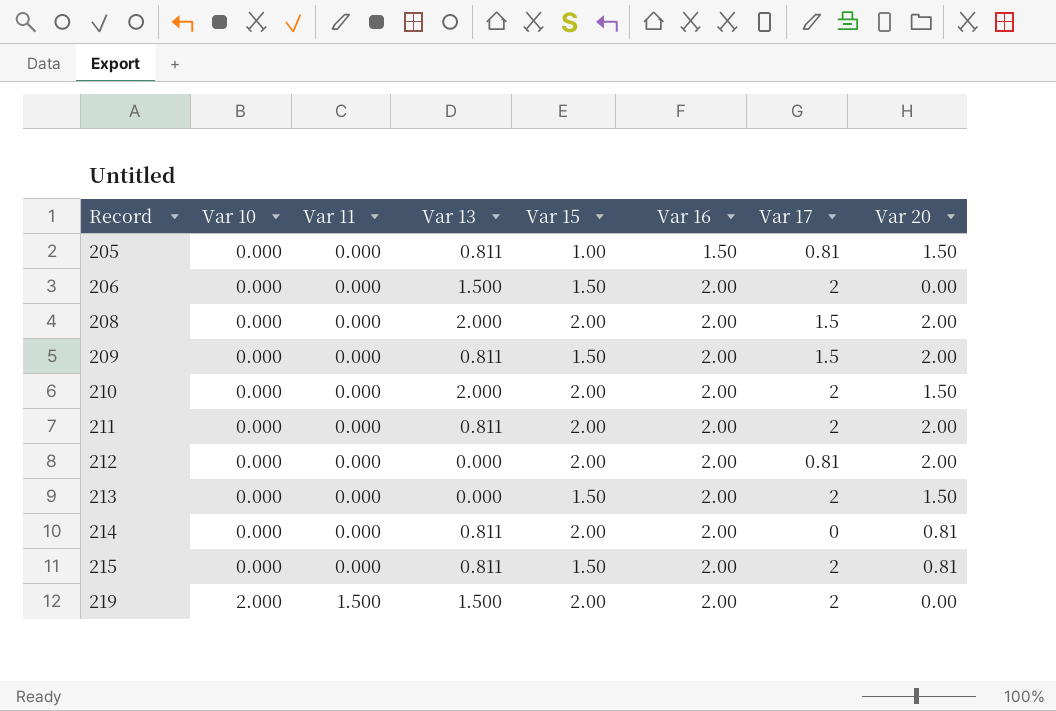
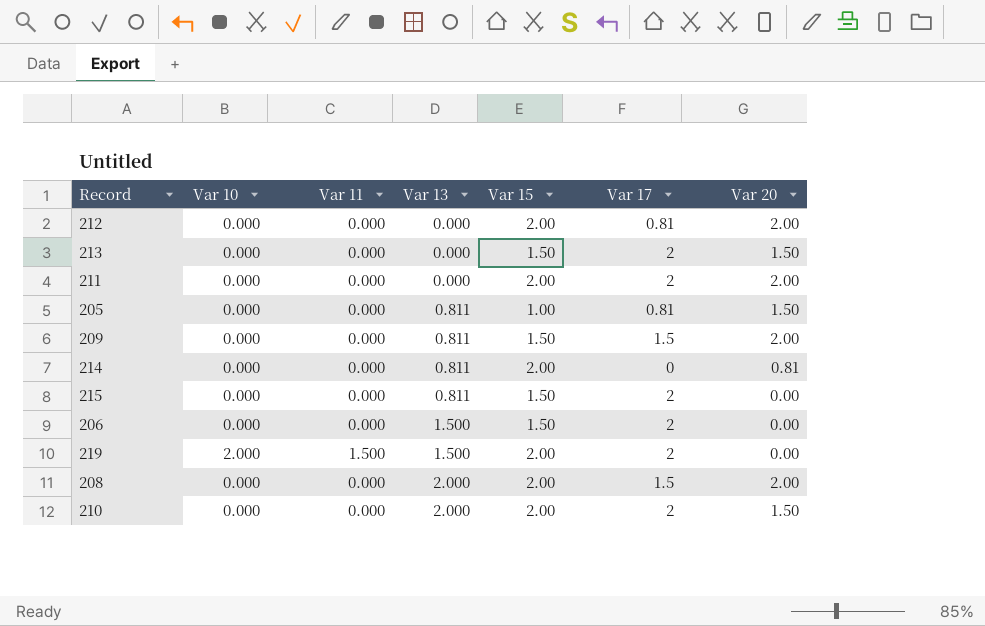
row order: Record ascending -> Var 13 ascending
column Var 16 | position: 6 -> none
211 | Var 13: 0.811 -> 0.000
215 | Var 20: 0.81 -> 0.00

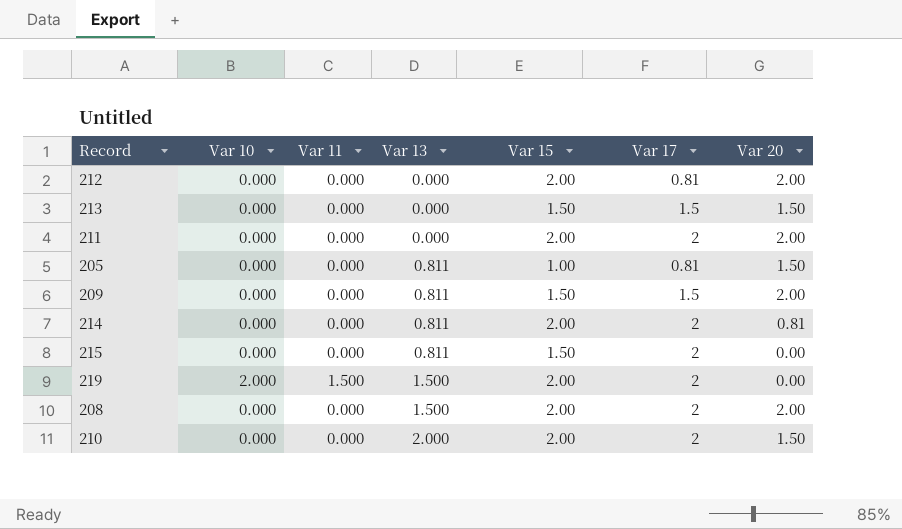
row 206: 0.000 | 0.000 | 1.500 | 1.50 | 2 | 0.00 -> none
213 | Var 17: 2 -> 1.5
214 | Var 17: 0 -> 2
208 | Var 13: 2.000 -> 1.500
208 | Var 17: 1.5 -> 2

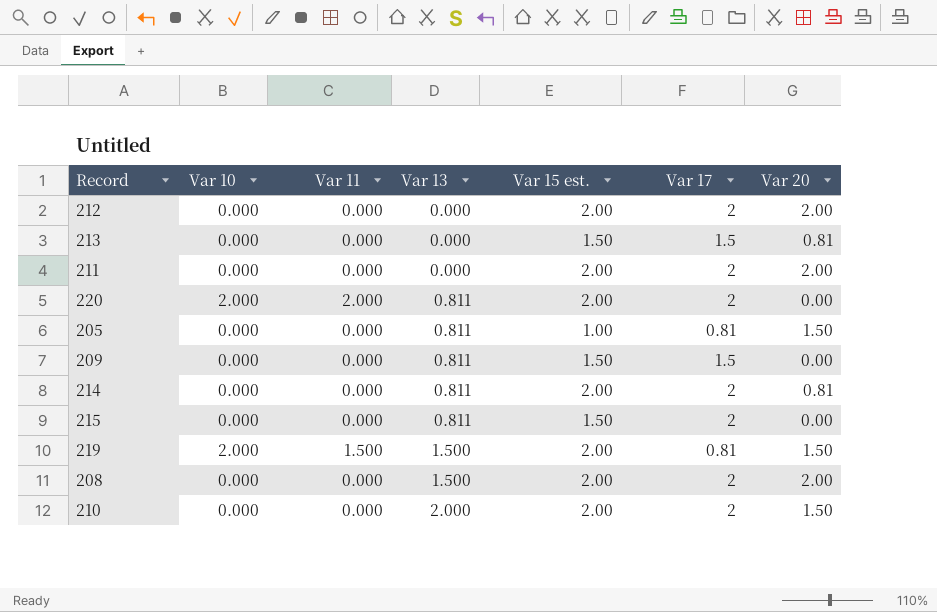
column name: Var 15 -> Var 15 est.
212 | Var 17: 0.81 -> 2
213 | Var 20: 1.50 -> 0.81
row 220: none -> 2.000 | 2.000 | 0.811 | 2.00 | 2 | 0.00
209 | Var 20: 2.00 -> 0.00
219 | Var 17: 2 -> 0.81
219 | Var 20: 0.00 -> 1.50

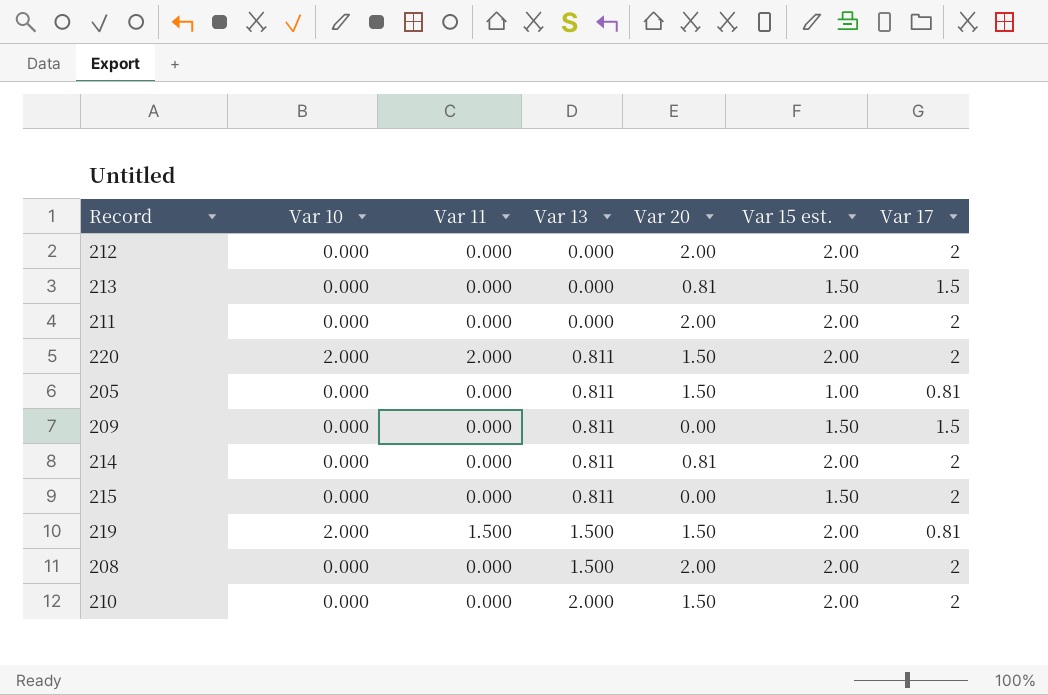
column Var 20 | position: 7 -> 5
220 | Var 20: 0.00 -> 1.50

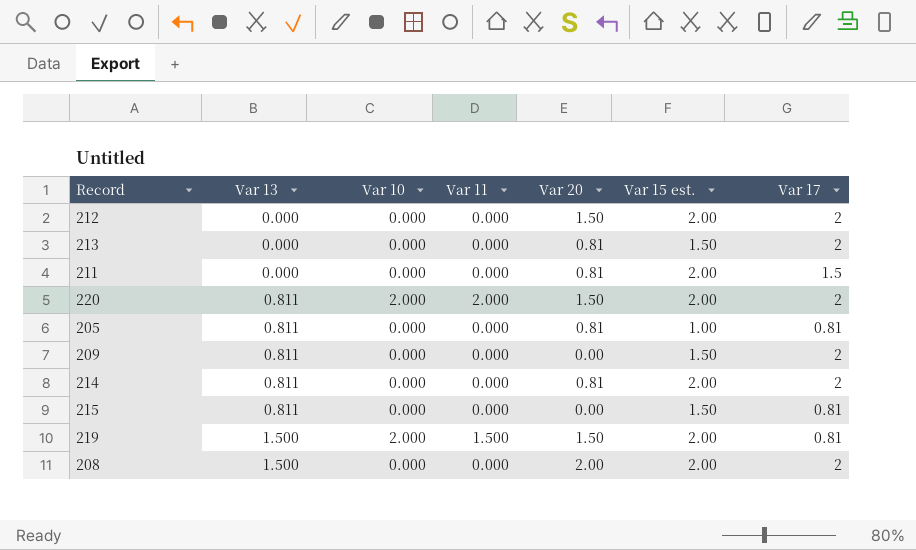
column Var 13 | position: 4 -> 2
row 210: 0.000 | 0.000 | 2.000 | 1.50 | 2.00 | 2 -> none
212 | Var 20: 2.00 -> 1.50
213 | Var 17: 1.5 -> 2
211 | Var 20: 2.00 -> 0.81
211 | Var 17: 2 -> 1.5
205 | Var 20: 1.50 -> 0.81
209 | Var 17: 1.5 -> 2
215 | Var 17: 2 -> 0.81

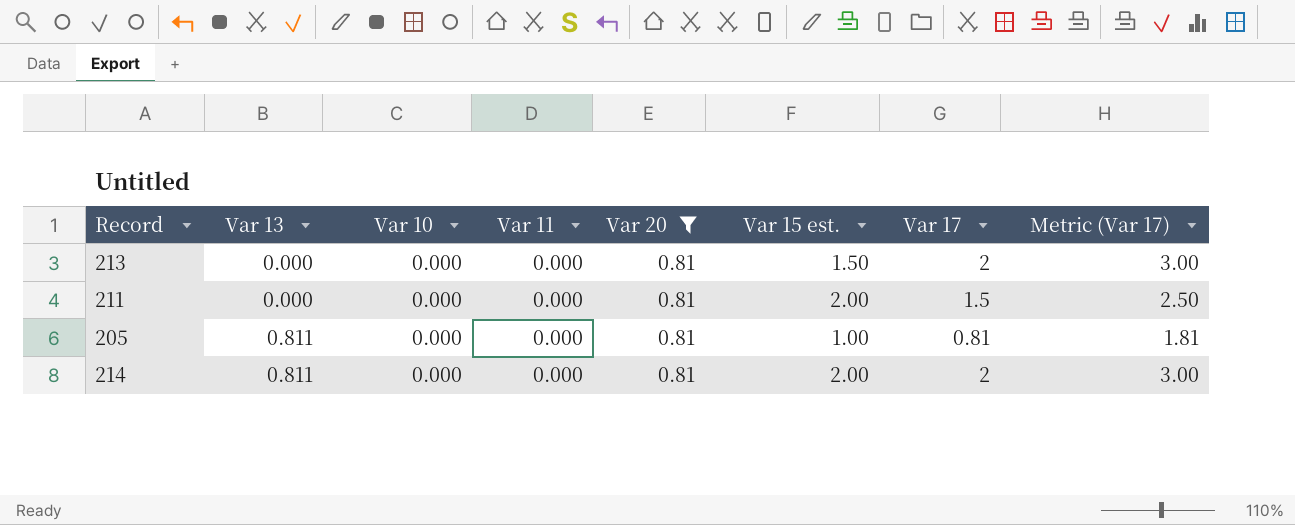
filter: none -> Var 20 = 0.81
column Metric (Var 17) | formula: none -> [Var 17] + 1

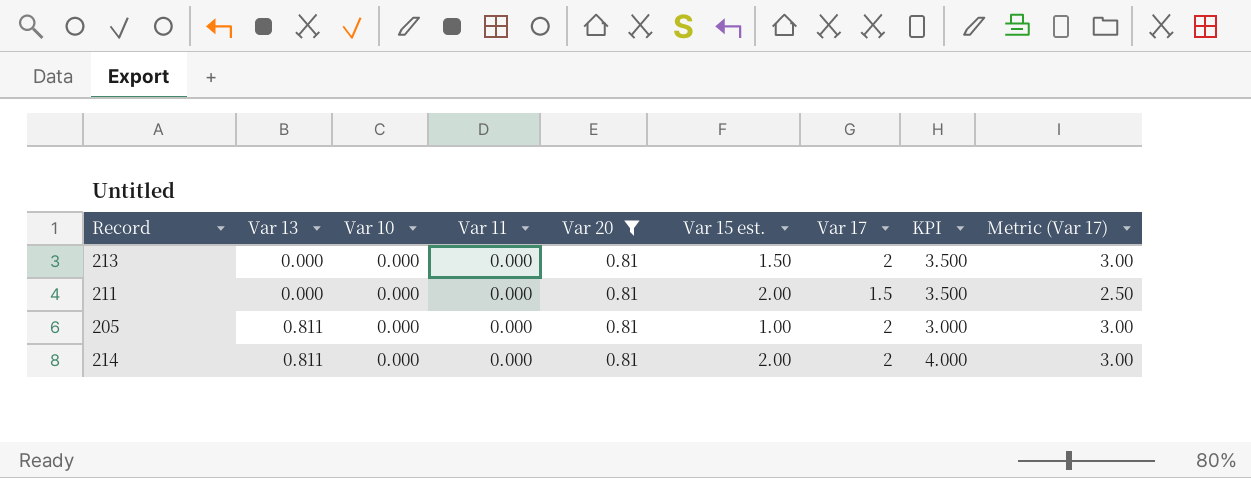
column KPI | formula: none -> [Var 15 est.] + [Var 17]
205 | Var 17: 0.81 -> 2
205 | Metric (Var 17): 1.81 -> 3.00

